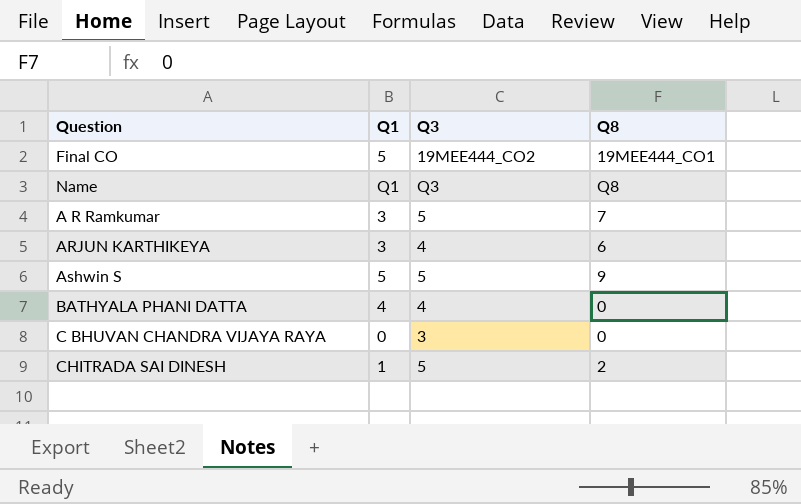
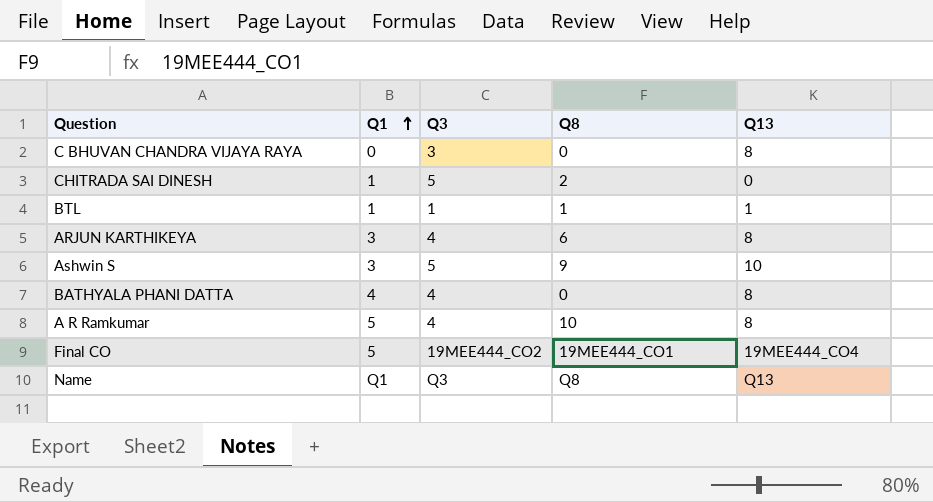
row order: none -> Q1 ascending
column Q13 | position: none -> 5
row BTL: none -> 1 | 1 | 1 | 1
Ashwin S | Q1: 5 -> 3
A R Ramkumar | Q1: 3 -> 5
A R Ramkumar | Q3: 5 -> 4
A R Ramkumar | Q8: 7 -> 10

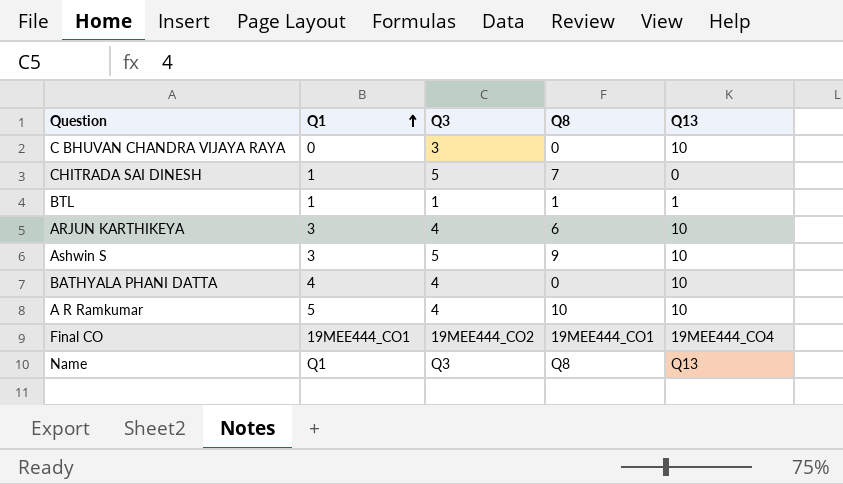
C BHUVAN CHANDRA VIJAYA RAYA | Q13: 8 -> 10
CHITRADA SAI DINESH | Q8: 2 -> 7
ARJUN KARTHIKEYA | Q13: 8 -> 10
BATHYALA PHANI DATTA | Q13: 8 -> 10
A R Ramkumar | Q13: 8 -> 10
Final CO | Q1: 5 -> 19MEE444_CO1

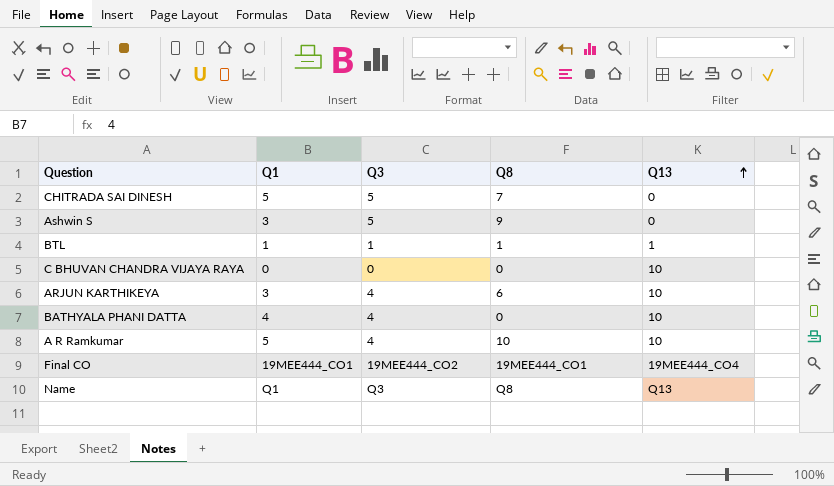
row order: Q1 ascending -> Q13 ascending
CHITRADA SAI DINESH | Q1: 1 -> 5
Ashwin S | Q13: 10 -> 0
C BHUVAN CHANDRA VIJAYA RAYA | Q3: 3 -> 0

